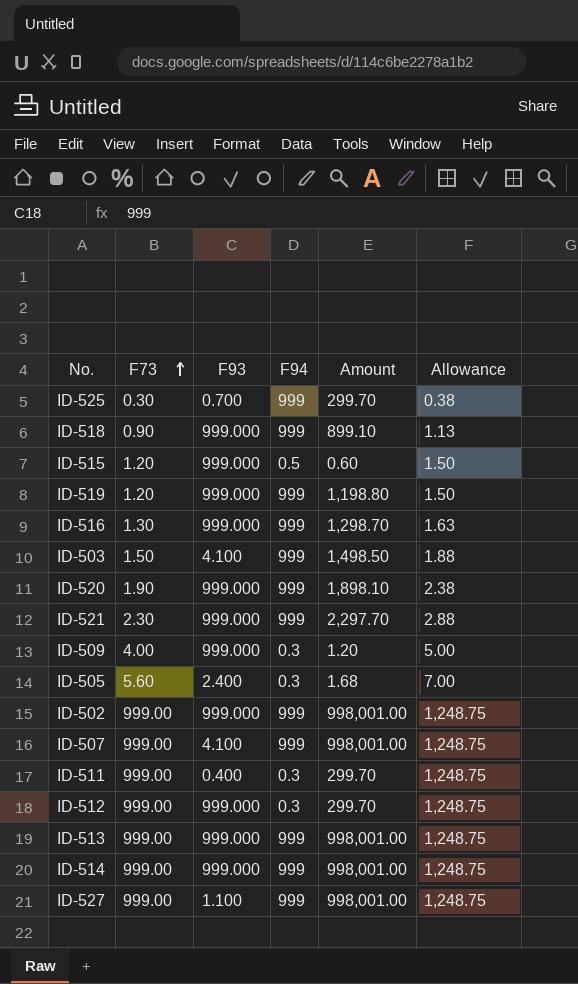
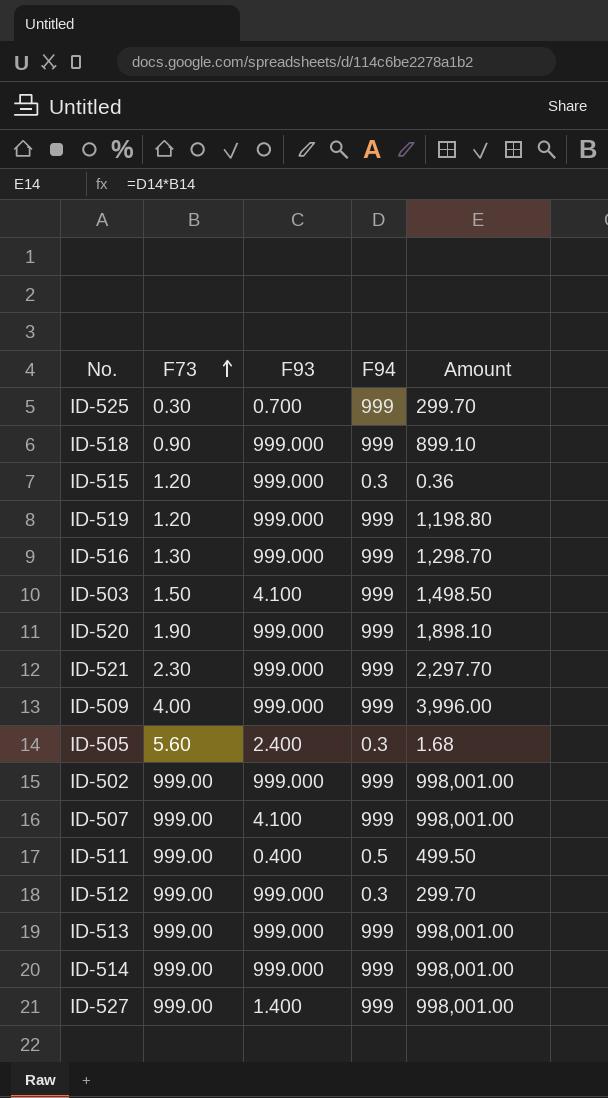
column Allowance | formula: [F73] * 1.25 -> none
ID-515 | F94: 0.5 -> 0.3
ID-515 | Amount: 0.60 -> 0.36
ID-509 | F94: 0.3 -> 999
ID-509 | Amount: 1.20 -> 3,996.00
ID-511 | F94: 0.3 -> 0.5
ID-511 | Amount: 299.70 -> 499.50
ID-527 | F93: 1.100 -> 1.400

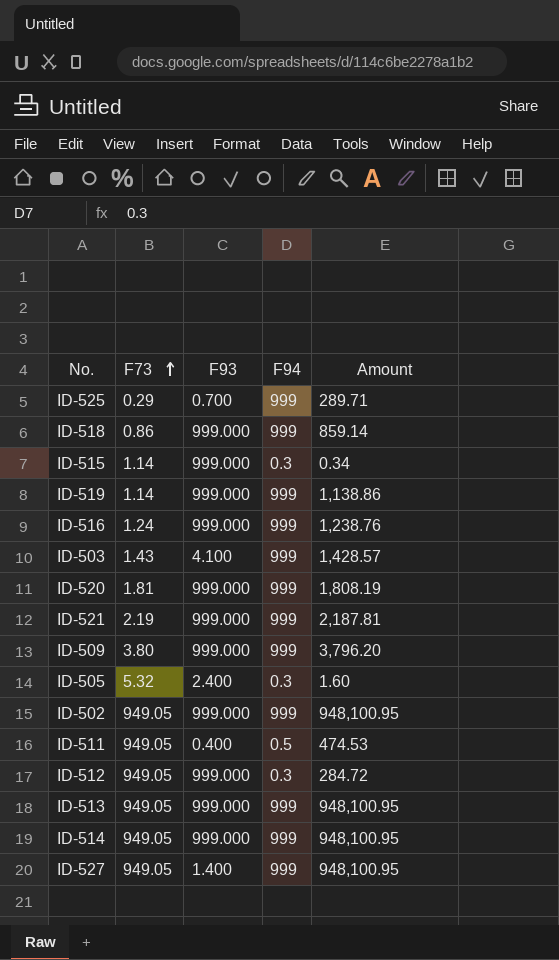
row ID-507: 999.00 | 4.100 | 999 | 998,001.00 -> none
ID-525 | F73: 0.30 -> 0.29
ID-525 | Amount: 299.70 -> 289.71
ID-518 | F73: 0.90 -> 0.86
ID-518 | Amount: 899.10 -> 859.14
ID-515 | F73: 1.20 -> 1.14
ID-515 | Amount: 0.36 -> 0.34
ID-519 | F73: 1.20 -> 1.14
ID-519 | Amount: 1,198.80 -> 1,138.86
ID-516 | F73: 1.30 -> 1.24
ID-516 | Amount: 1,298.70 -> 1,238.76
ID-503 | F73: 1.50 -> 1.43
ID-503 | Amount: 1,498.50 -> 1,428.57
ID-520 | F73: 1.90 -> 1.81
ID-520 | Amount: 1,898.10 -> 1,808.19
ID-521 | F73: 2.30 -> 2.19
ID-521 | Amount: 2,297.70 -> 2,187.81
ID-509 | F73: 4.00 -> 3.80
ID-509 | Amount: 3,996.00 -> 3,796.20
ID-505 | F73: 5.60 -> 5.32
ID-505 | Amount: 1.68 -> 1.60
ID-502 | F73: 999.00 -> 949.05
ID-502 | Amount: 998,001.00 -> 948,100.95
ID-511 | F73: 999.00 -> 949.05
ID-511 | Amount: 499.50 -> 474.53
ID-512 | F73: 999.00 -> 949.05
ID-512 | Amount: 299.70 -> 284.72
ID-513 | F73: 999.00 -> 949.05
ID-513 | Amount: 998,001.00 -> 948,100.95
ID-514 | F73: 999.00 -> 949.05
ID-514 | Amount: 998,001.00 -> 948,100.95
ID-527 | F73: 999.00 -> 949.05
ID-527 | Amount: 998,001.00 -> 948,100.95

